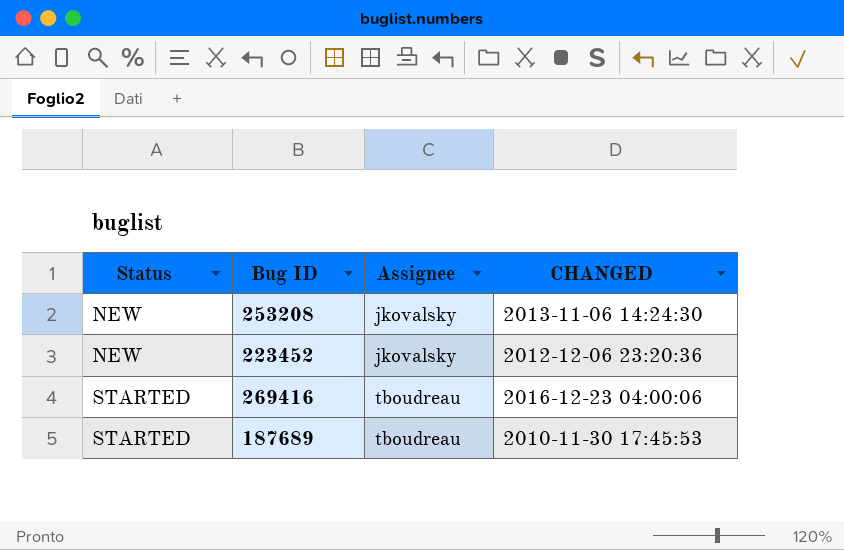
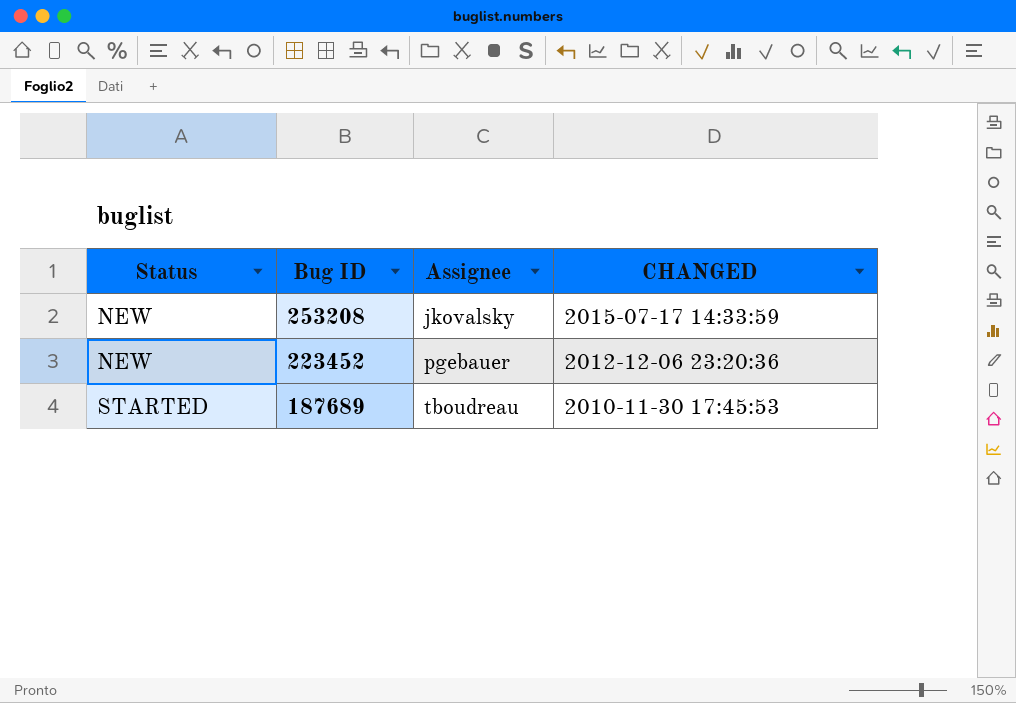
row 269416: STARTED | tboudreau | 2016-12-23 04:00:06 -> none
253208 | CHANGED: 2013-11-06 14:24:30 -> 2015-07-17 14:33:59
223452 | Assignee: jkovalsky -> pgebauer

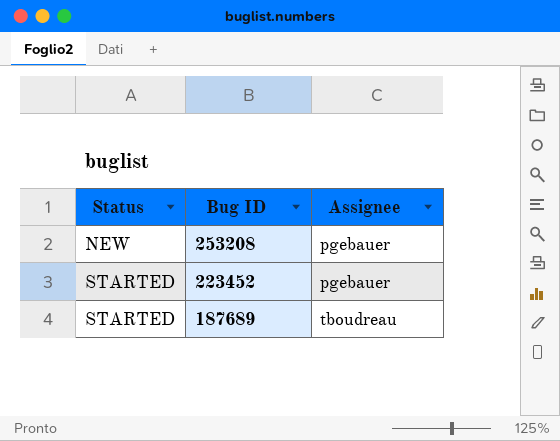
column CHANGED | position: 4 -> none
253208 | Assignee: jkovalsky -> pgebauer
223452 | Status: NEW -> STARTED

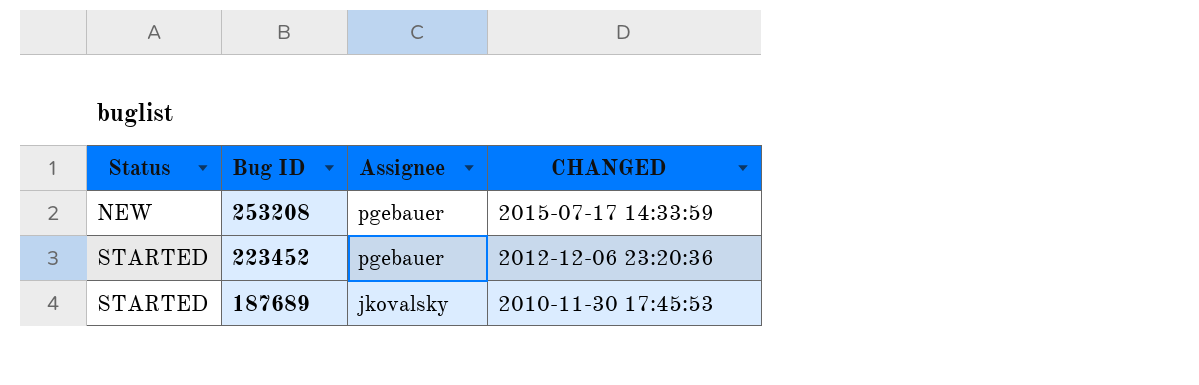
column CHANGED | position: none -> 4
187689 | Assignee: tboudreau -> jkovalsky

